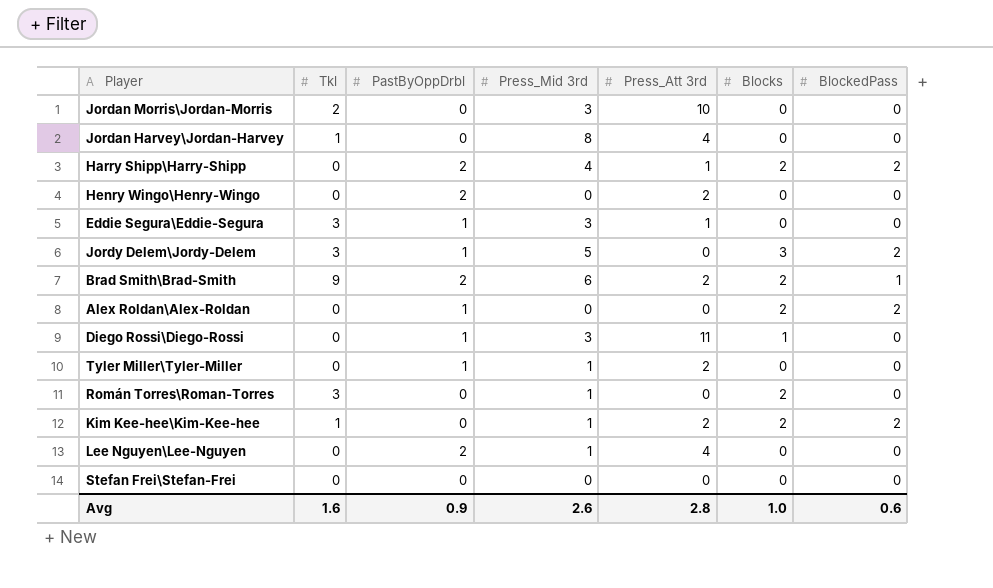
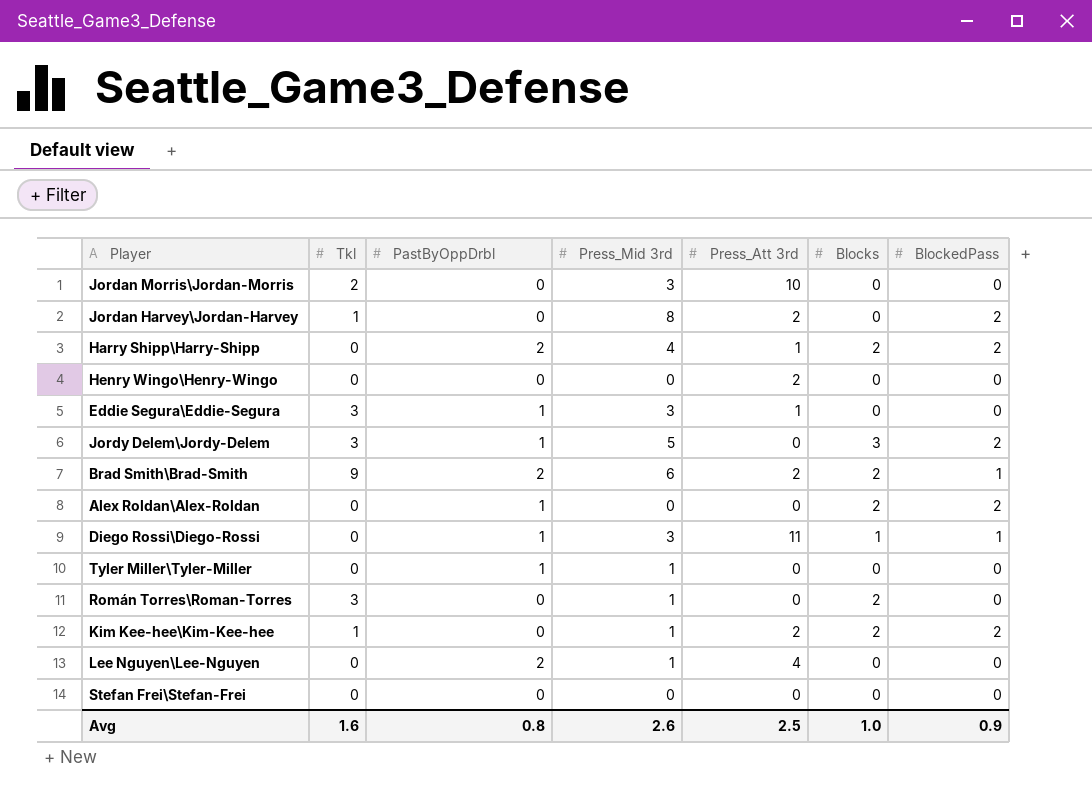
Jordan Harvey\Jordan-Harvey | Press_Att 3rd: 4 -> 2
Jordan Harvey\Jordan-Harvey | BlockedPass: 0 -> 2
Henry Wingo\Henry-Wingo | PastByOppDrbl: 2 -> 0
Diego Rossi\Diego-Rossi | BlockedPass: 0 -> 1
Tyler Miller\Tyler-Miller | Press_Att 3rd: 2 -> 0
Avg | PastByOppDrbl: 0.9 -> 0.8
Avg | Press_Att 3rd: 2.8 -> 2.5
Avg | BlockedPass: 0.6 -> 0.9

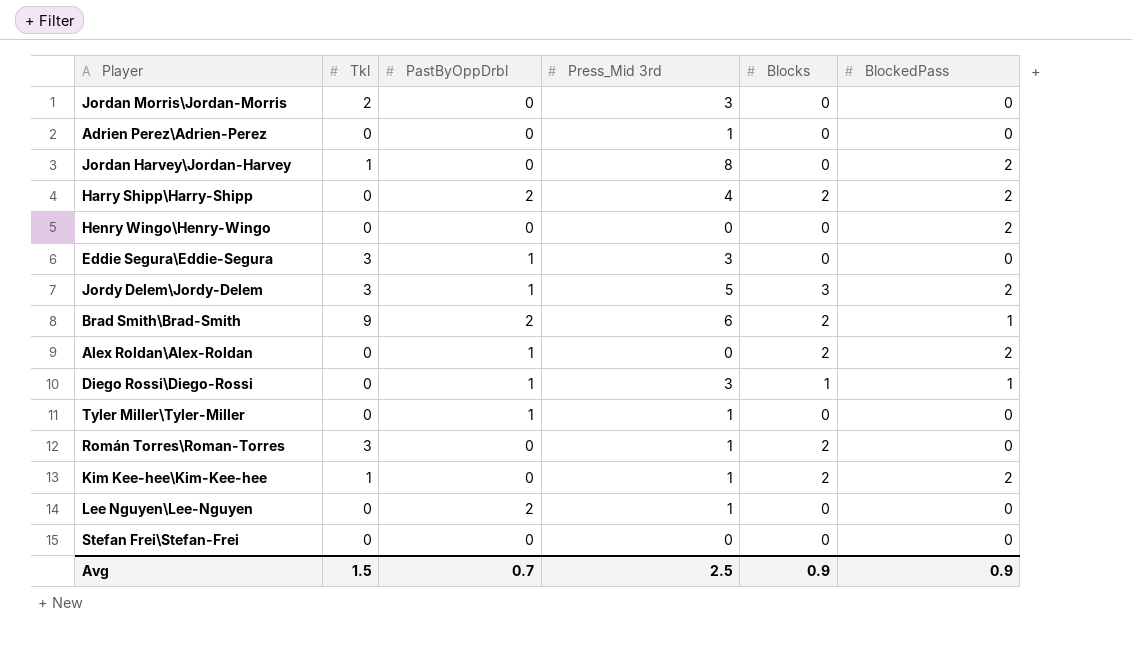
column Press_Att 3rd | position: 5 -> none
row Adrien Perez\Adrien-Perez: none -> 0 | 0 | 1 | 0 | 0
Henry Wingo\Henry-Wingo | BlockedPass: 0 -> 2
Avg | Tkl: 1.6 -> 1.5
Avg | PastByOppDrbl: 0.8 -> 0.7
Avg | Press_Mid 3rd: 2.6 -> 2.5
Avg | Blocks: 1.0 -> 0.9

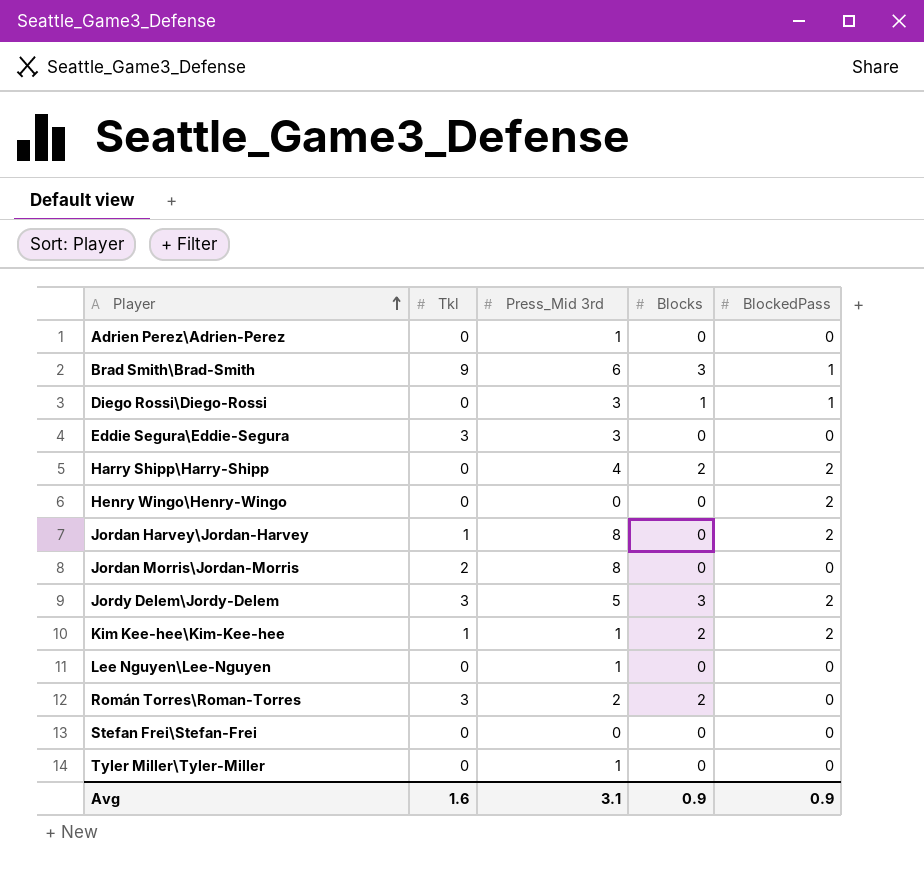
row order: none -> Player ascending
column PastByOppDrbl | position: 3 -> none
row Alex Roldan\Alex-Roldan: 0 | 1 | 0 | 2 | 2 -> none
Brad Smith\Brad-Smith | Blocks: 2 -> 3
Jordan Morris\Jordan-Morris | Press_Mid 3rd: 3 -> 8
Román Torres\Roman-Torres | Press_Mid 3rd: 1 -> 2
Avg | Tkl: 1.5 -> 1.6
Avg | Press_Mid 3rd: 2.5 -> 3.1

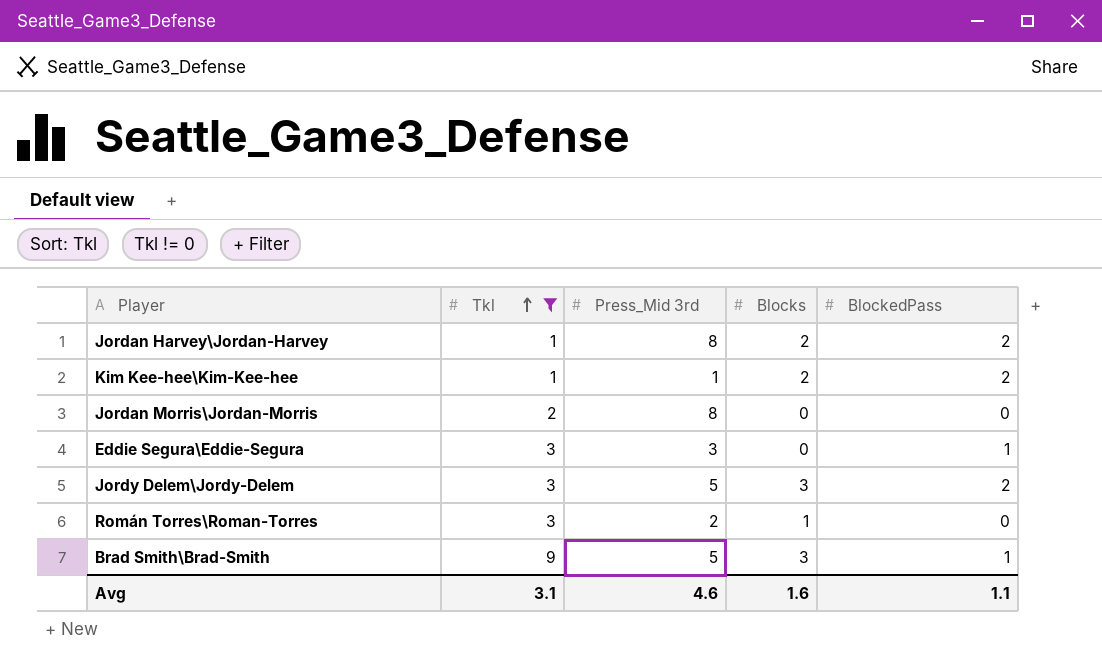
filter: none -> Tkl != 0
row order: Player ascending -> Tkl ascending
Jordan Harvey\Jordan-Harvey | Blocks: 0 -> 2
Eddie Segura\Eddie-Segura | BlockedPass: 0 -> 1
Román Torres\Roman-Torres | Blocks: 2 -> 1
Brad Smith\Brad-Smith | Press_Mid 3rd: 6 -> 5
Avg | Tkl: 1.6 -> 3.1
Avg | Press_Mid 3rd: 3.1 -> 4.6
Avg | Blocks: 0.9 -> 1.6
Avg | BlockedPass: 0.9 -> 1.1

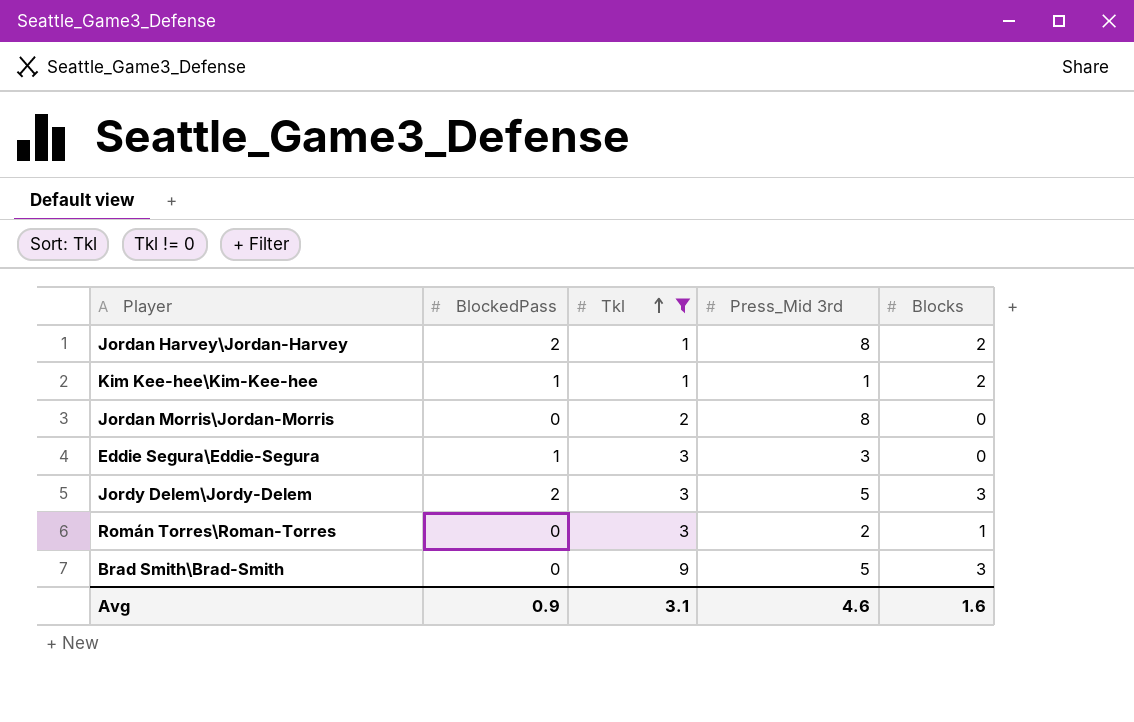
column BlockedPass | position: 5 -> 2
Kim Kee-hee\Kim-Kee-hee | BlockedPass: 2 -> 1
Brad Smith\Brad-Smith | BlockedPass: 1 -> 0
Avg | BlockedPass: 1.1 -> 0.9

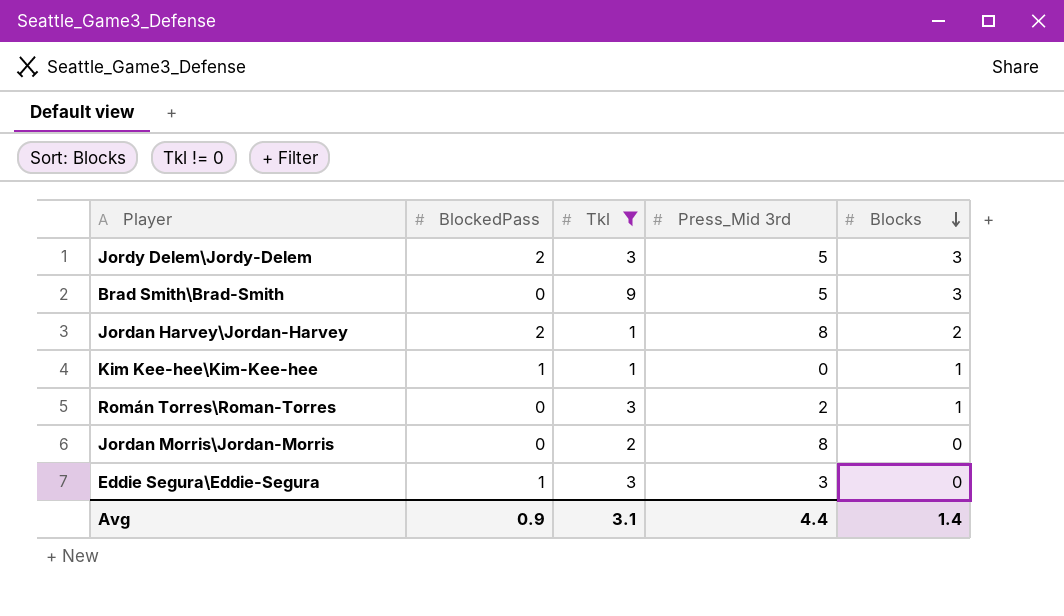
row order: Tkl ascending -> Blocks descending
Kim Kee-hee\Kim-Kee-hee | Press_Mid 3rd: 1 -> 0
Kim Kee-hee\Kim-Kee-hee | Blocks: 2 -> 1
Avg | Press_Mid 3rd: 4.6 -> 4.4
Avg | Blocks: 1.6 -> 1.4

